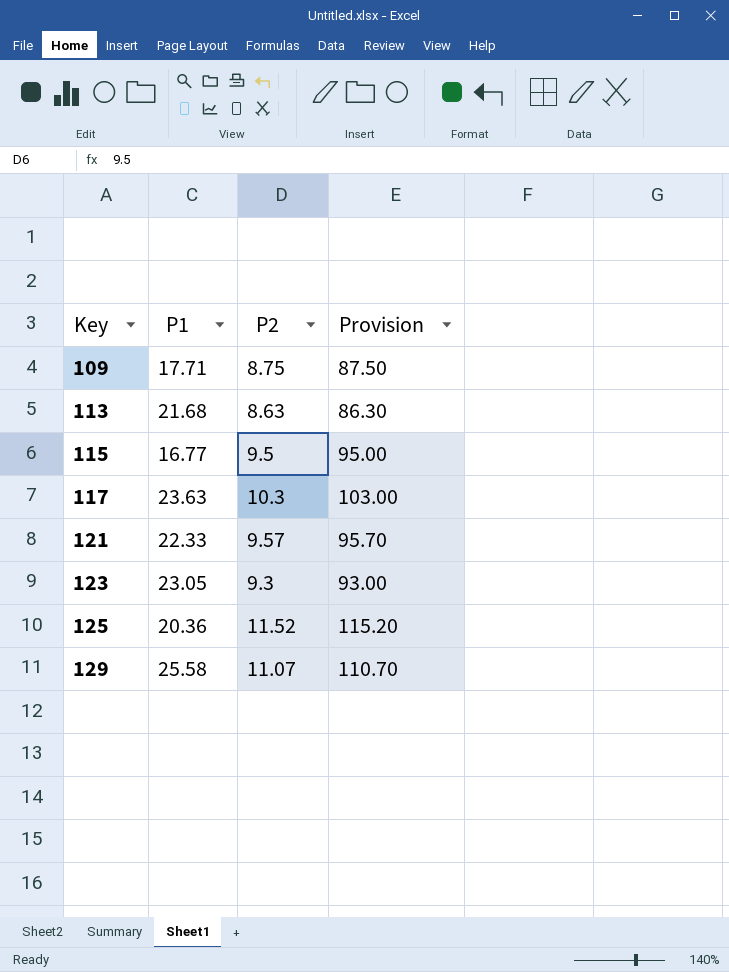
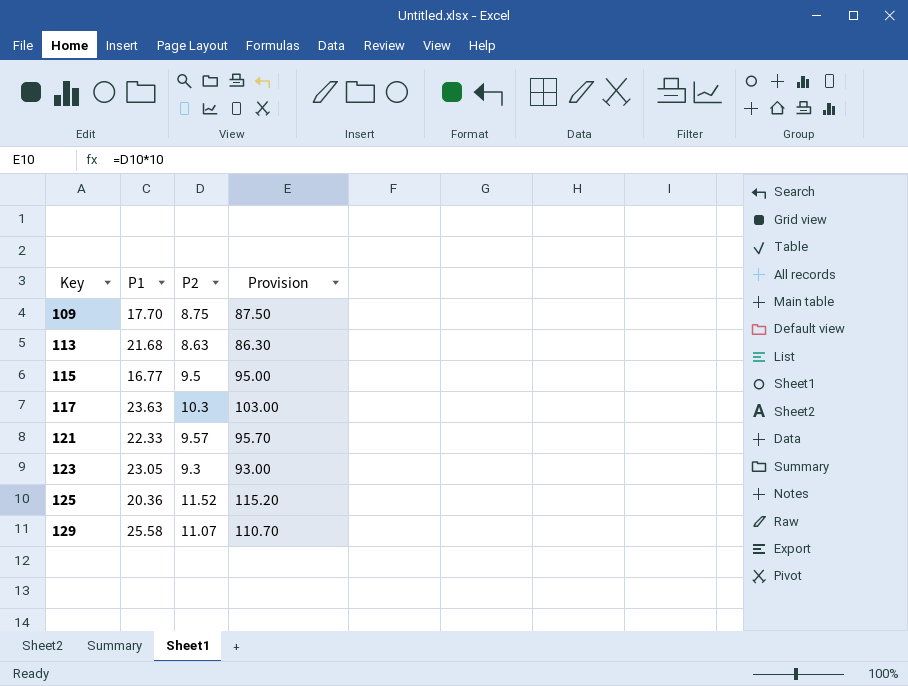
109 | P1: 17.71 -> 17.70

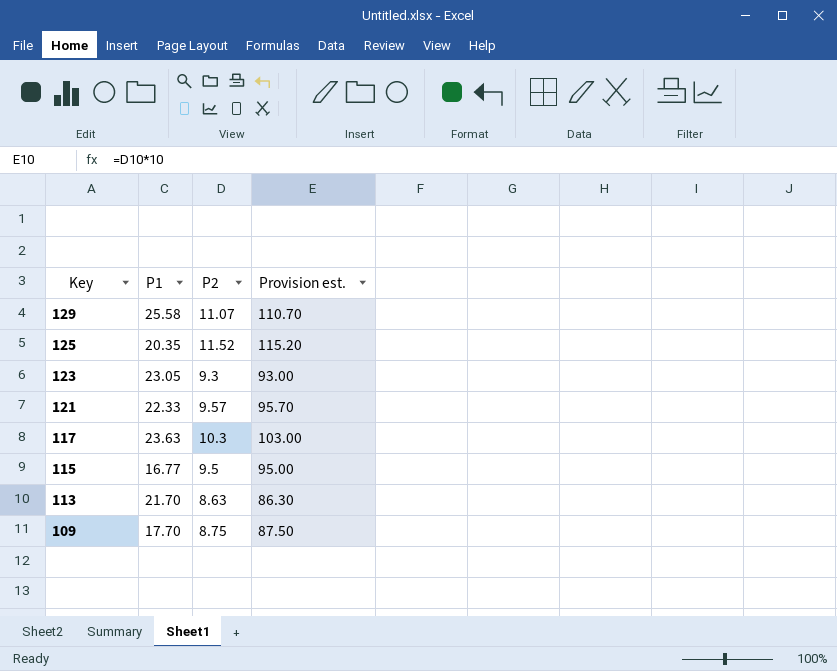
row order: Key ascending -> Key descending
column name: Provision -> Provision est.
125 | P1: 20.36 -> 20.35
113 | P1: 21.68 -> 21.70

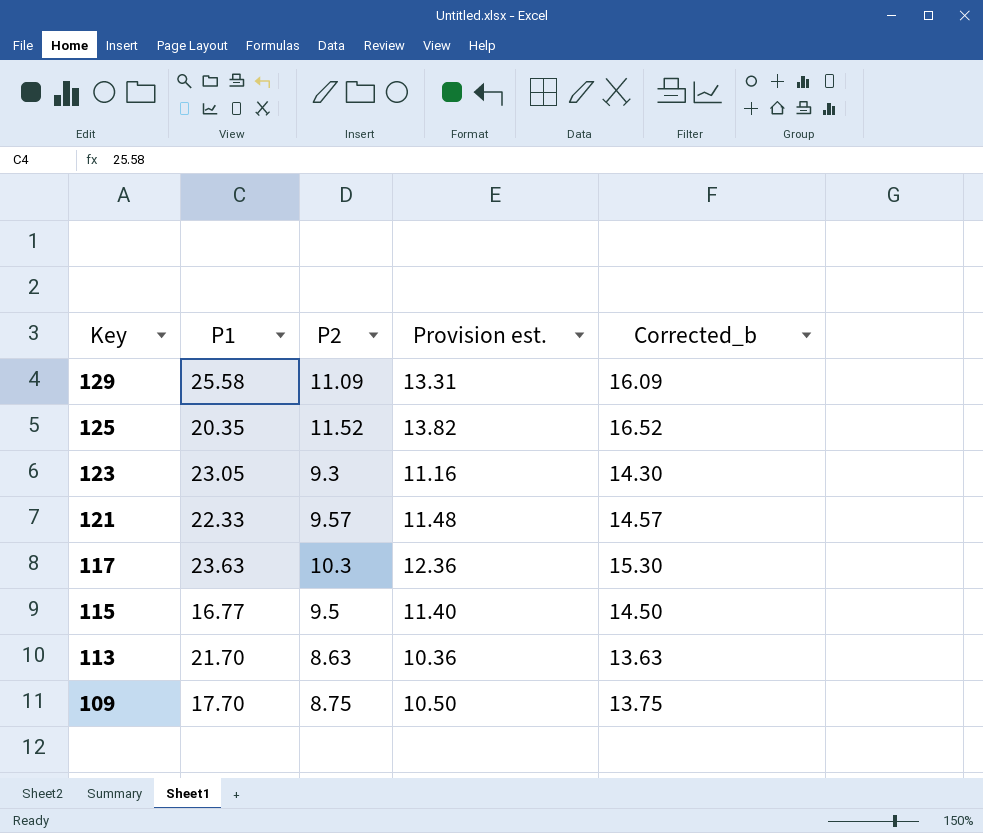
column Provision est. | formula: [P2] * 10 -> [P2] * 1.2
column Corrected_b | formula: none -> [P2] + 5
129 | P2: 11.07 -> 11.09

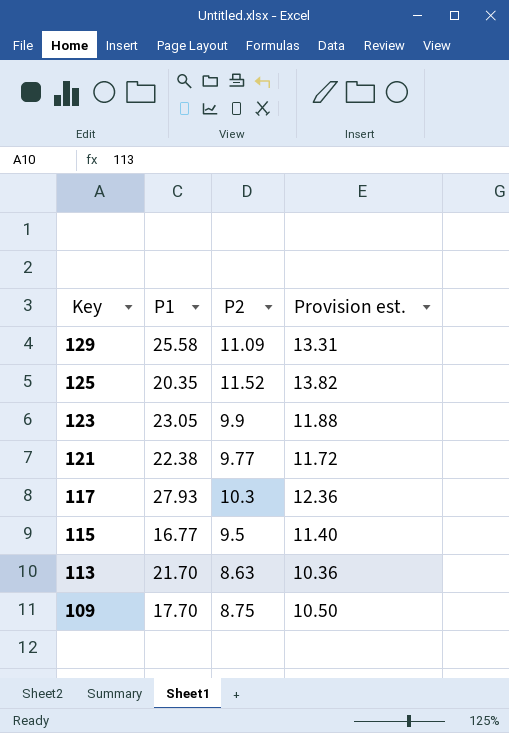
column Corrected_b | formula: [P2] + 5 -> none
123 | P2: 9.3 -> 9.9
123 | Provision est.: 11.16 -> 11.88
121 | P1: 22.33 -> 22.38
121 | P2: 9.57 -> 9.77
121 | Provision est.: 11.48 -> 11.72
117 | P1: 23.63 -> 27.93

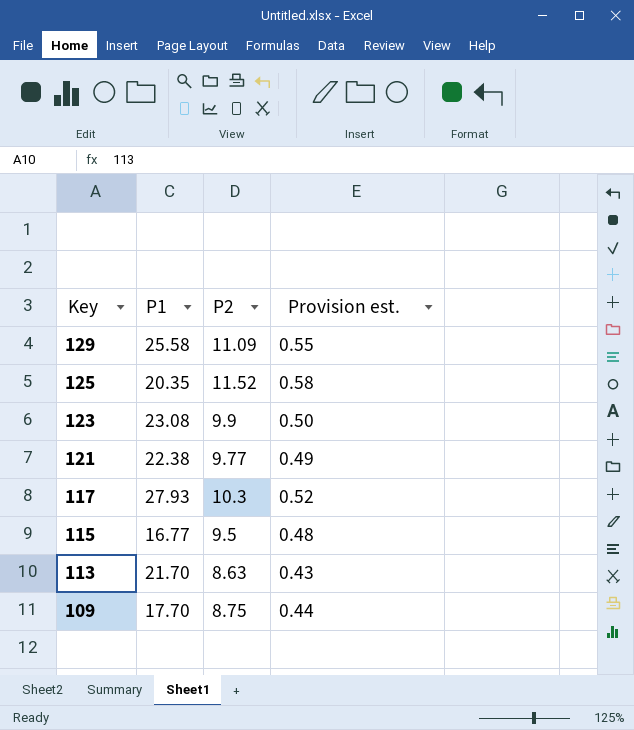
column Provision est. | formula: [P2] * 1.2 -> [P2] * 0.05
123 | P1: 23.05 -> 23.08

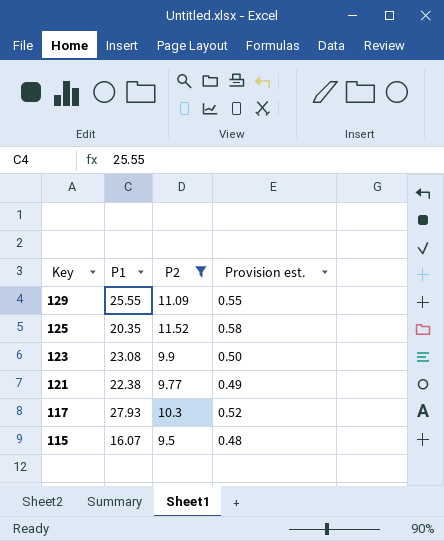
filter: none -> P2 >= 9.5
129 | P1: 25.58 -> 25.55
115 | P1: 16.77 -> 16.07

